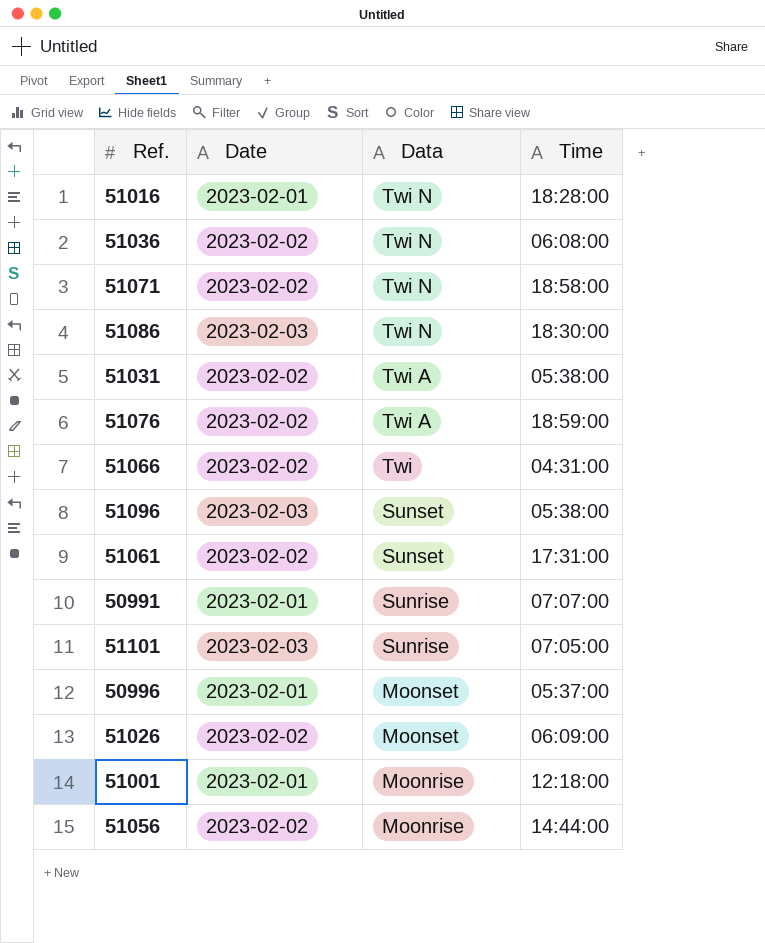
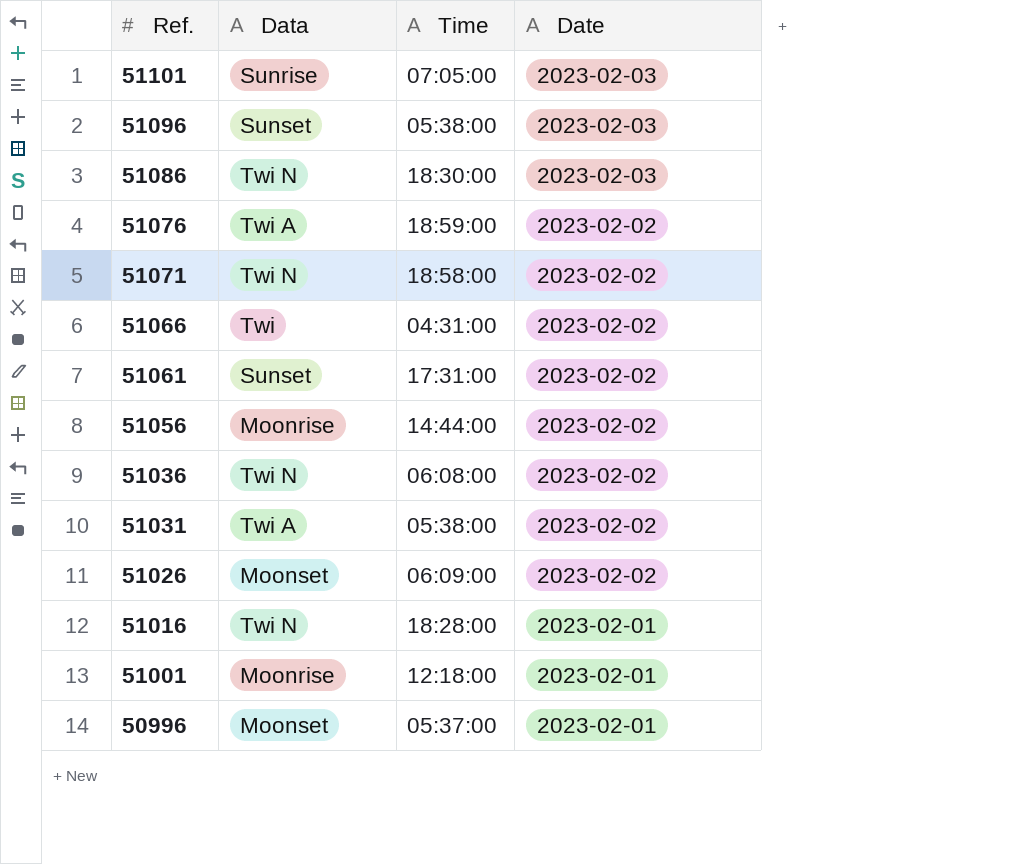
row order: Data descending -> Ref. descending
column Date | position: 2 -> 4
row 50991: 2023-02-01 | Sunrise | 07:07:00 -> none

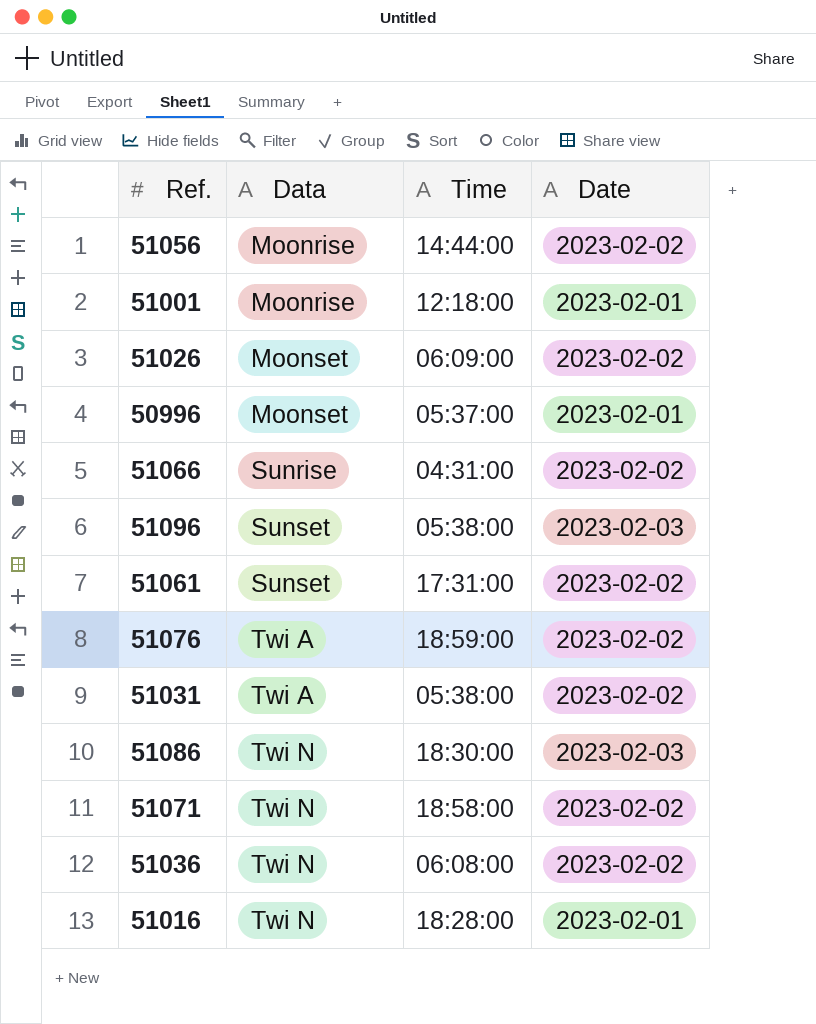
row order: Ref. descending -> Data ascending
row 51101: Sunrise | 07:05:00 | 2023-02-03 -> none
51066 | Data: Twi -> Sunrise

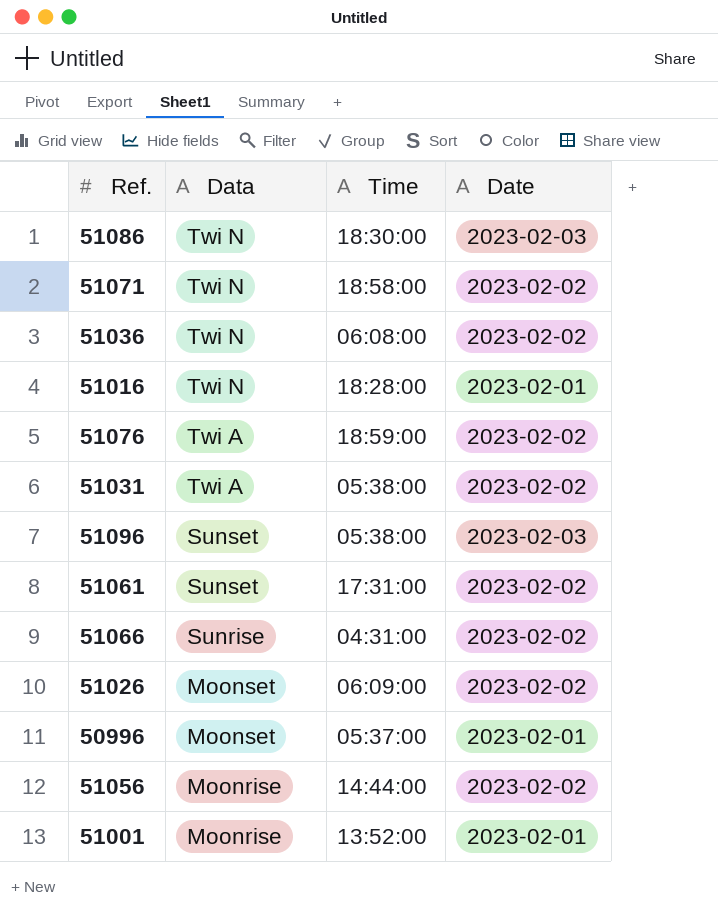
row order: Data ascending -> Data descending
51001 | Time: 12:18:00 -> 13:52:00

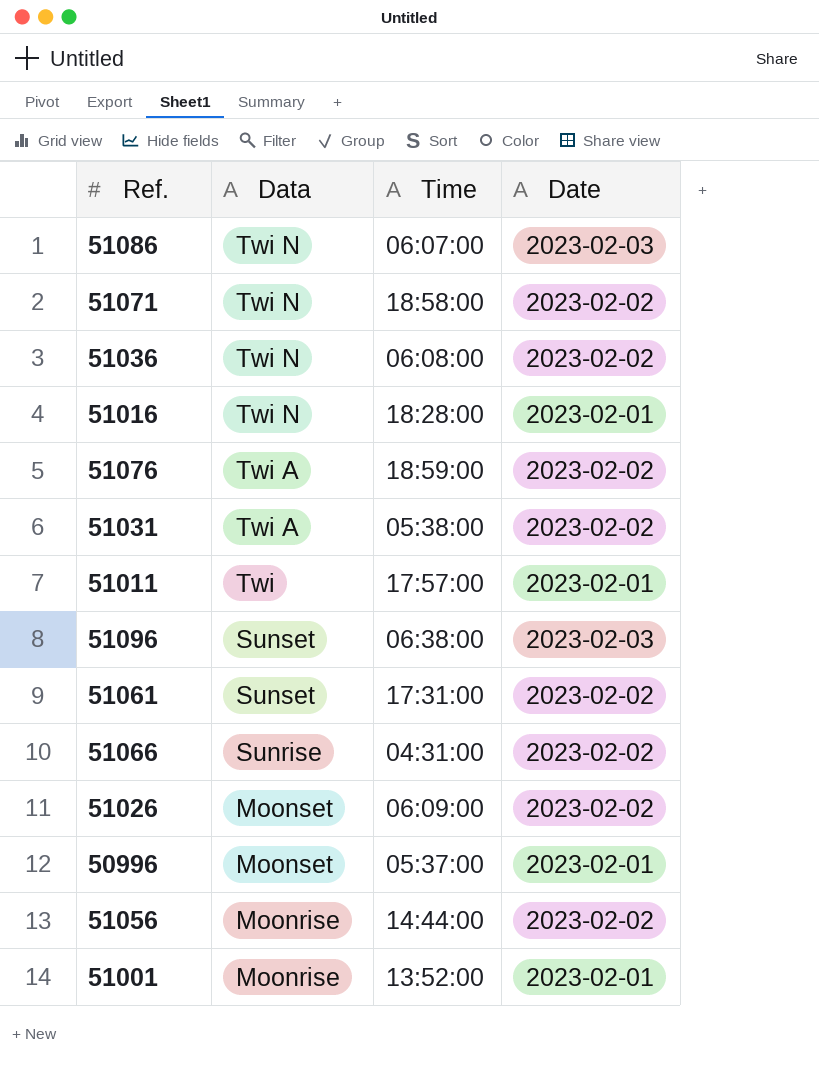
51086 | Time: 18:30:00 -> 06:07:00
row 51011: none -> Twi | 17:57:00 | 2023-02-01
51096 | Time: 05:38:00 -> 06:38:00

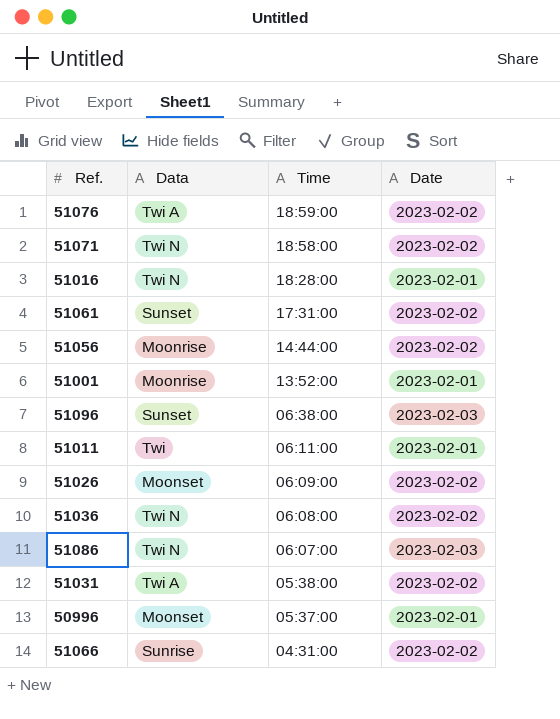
row order: Data descending -> Time descending
51011 | Time: 17:57:00 -> 06:11:00

